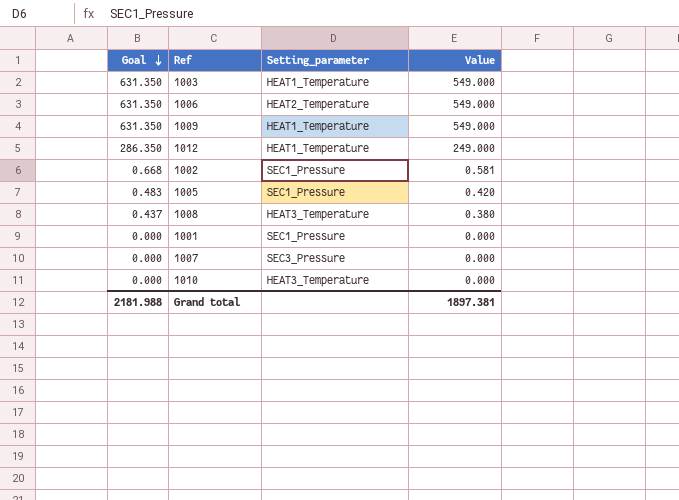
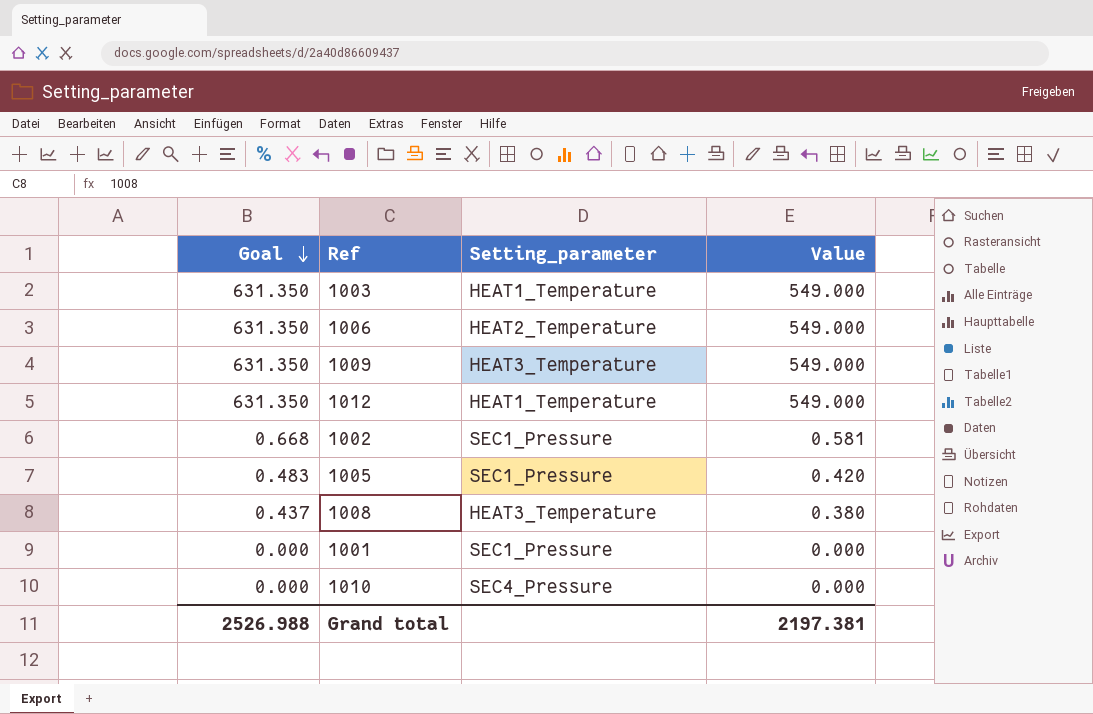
row 1007: 0.000 | SEC3_Pressure | 0.000 -> none
1009 | Setting_parameter: HEAT1_Temperature -> HEAT3_Temperature
1012 | Goal: 286.350 -> 631.350
1012 | Value: 249.000 -> 549.000
1010 | Setting_parameter: HEAT3_Temperature -> SEC4_Pressure
Grand total | Goal: 2181.988 -> 2526.988
Grand total | Value: 1897.381 -> 2197.381

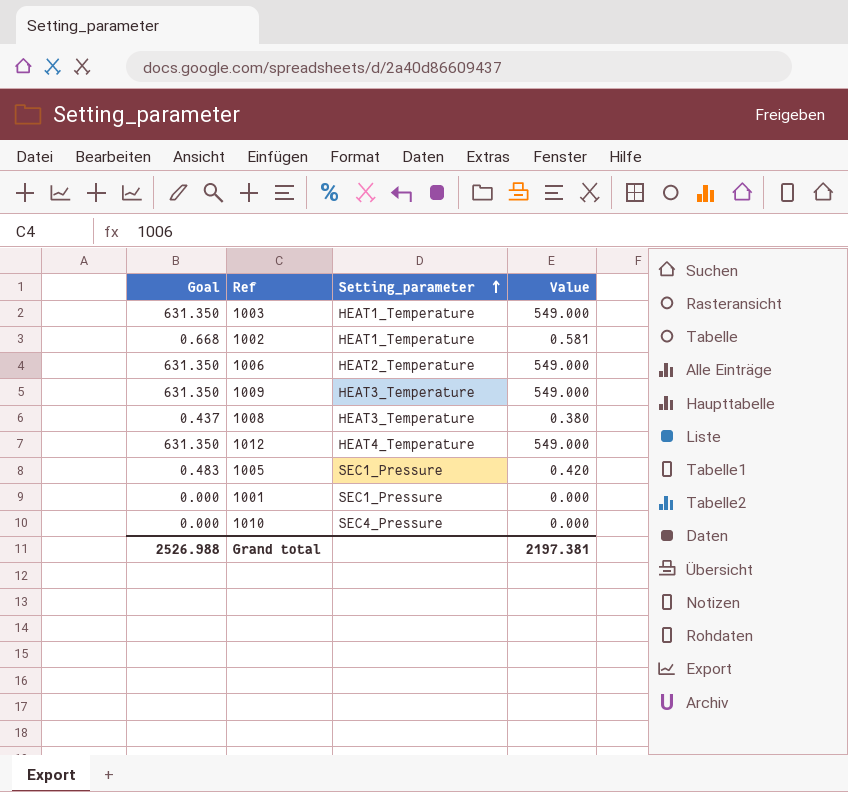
row order: Goal descending -> Setting_parameter ascending
1002 | Setting_parameter: SEC1_Pressure -> HEAT1_Temperature
1012 | Setting_parameter: HEAT1_Temperature -> HEAT4_Temperature

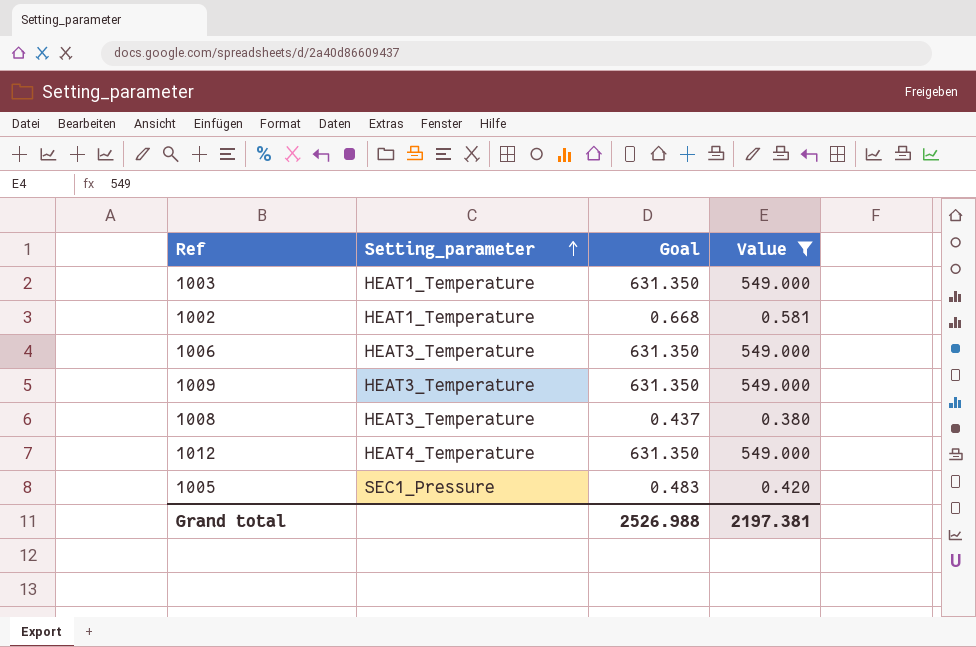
filter: none -> Value != 0.000
column Goal | position: 1 -> 3
1006 | Setting_parameter: HEAT2_Temperature -> HEAT3_Temperature

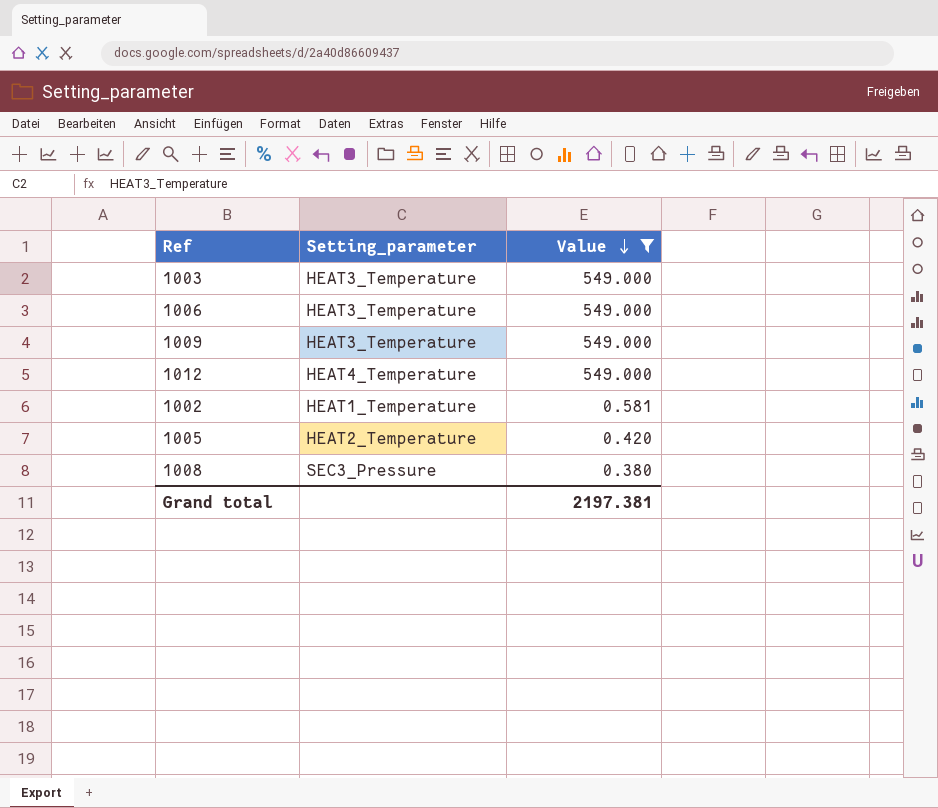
row order: Setting_parameter ascending -> Value descending
column Goal | formula: [Value] * 1.15 -> none
1003 | Setting_parameter: HEAT1_Temperature -> HEAT3_Temperature
1005 | Setting_parameter: SEC1_Pressure -> HEAT2_Temperature
1008 | Setting_parameter: HEAT3_Temperature -> SEC3_Pressure

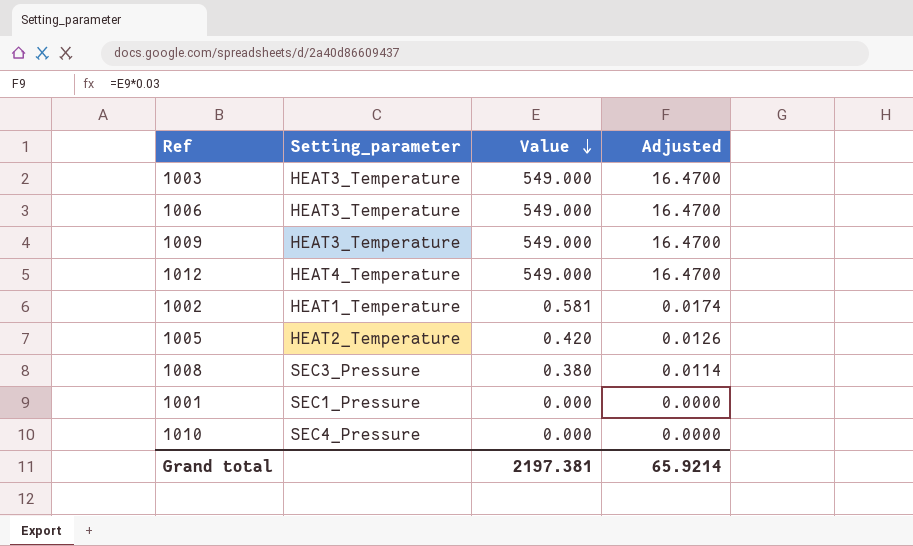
filter: Value != 0.000 -> none
column Adjusted | formula: none -> [Value] * 0.03

